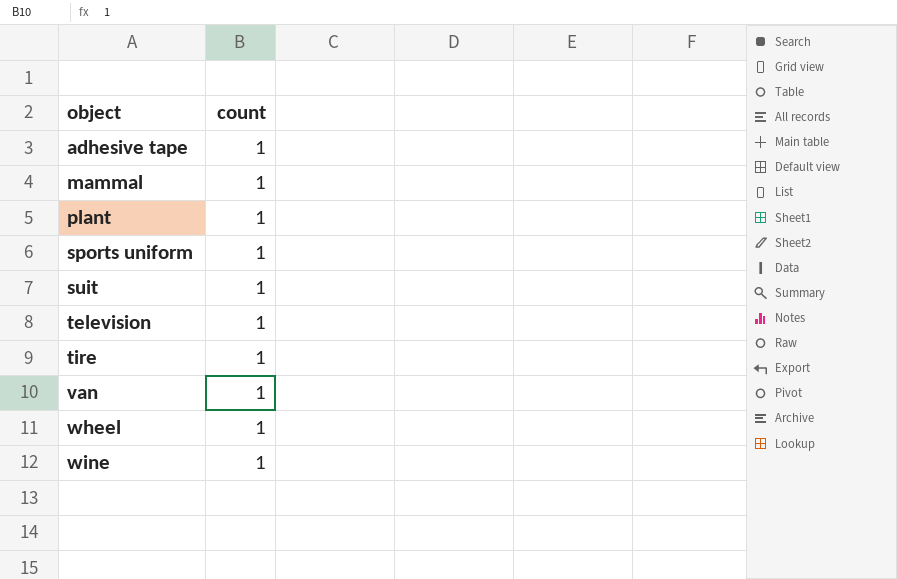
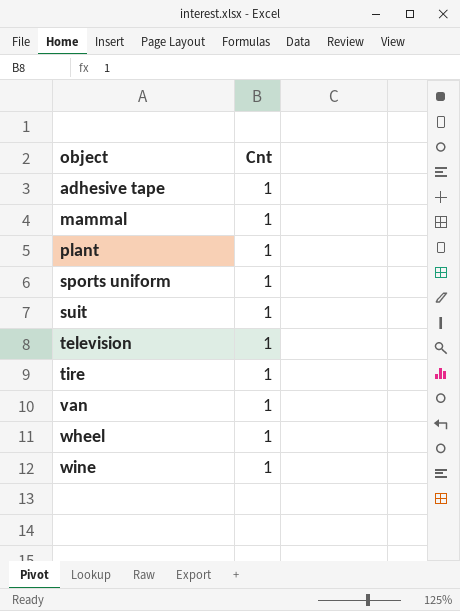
column name: count -> Cnt

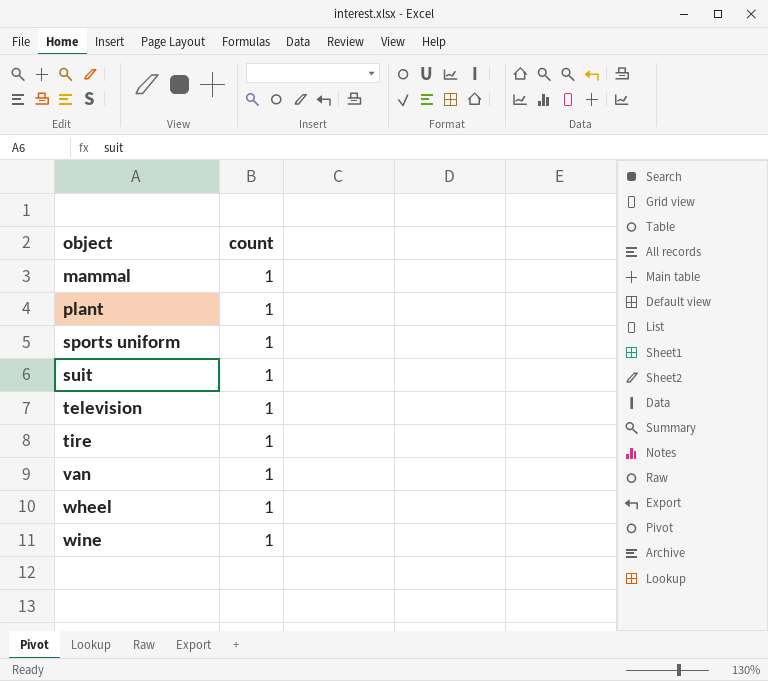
column name: Cnt -> count
row adhesive tape: 1 -> none

